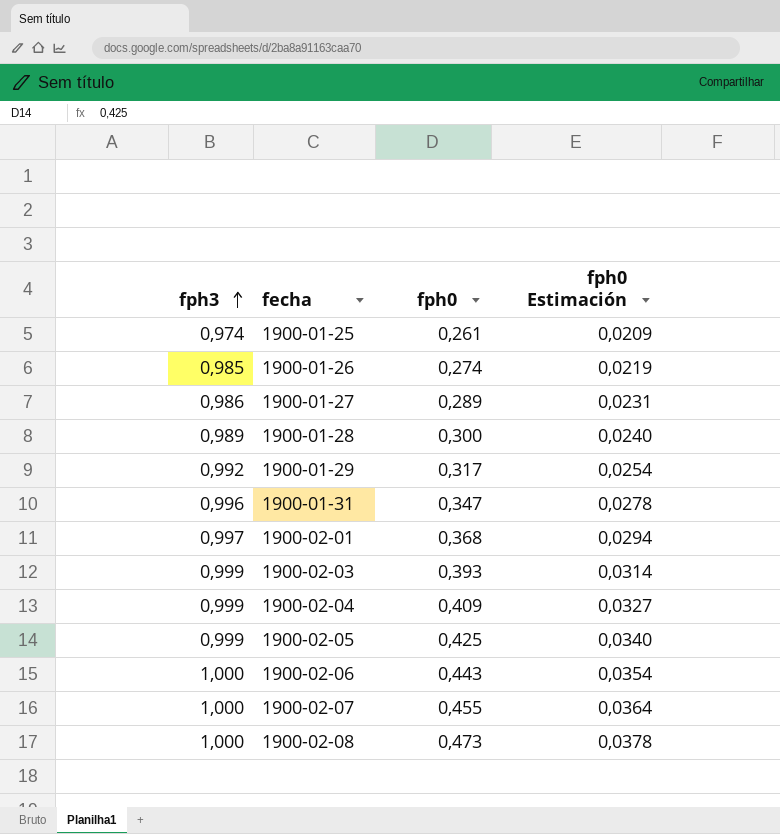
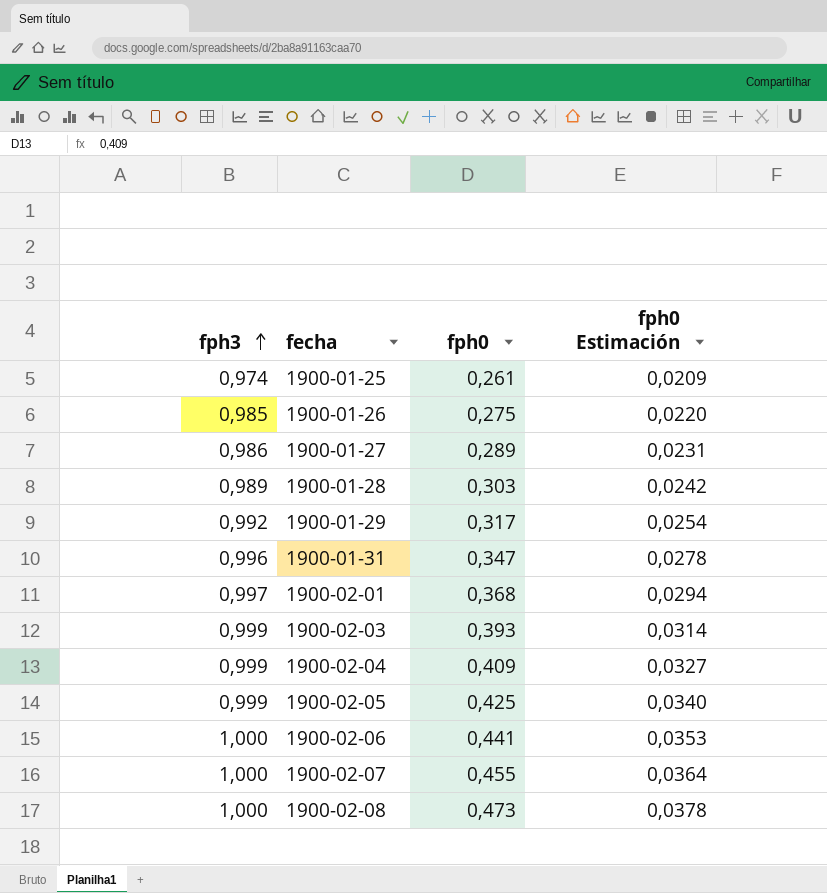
1900-01-26 | fph0: 0,274 -> 0,275
1900-01-26 | fph0 Estimación: 0,0219 -> 0,0220
1900-01-28 | fph0: 0,300 -> 0,303
1900-01-28 | fph0 Estimación: 0,0240 -> 0,0242
1900-02-06 | fph0: 0,443 -> 0,441
1900-02-06 | fph0 Estimación: 0,0354 -> 0,0353

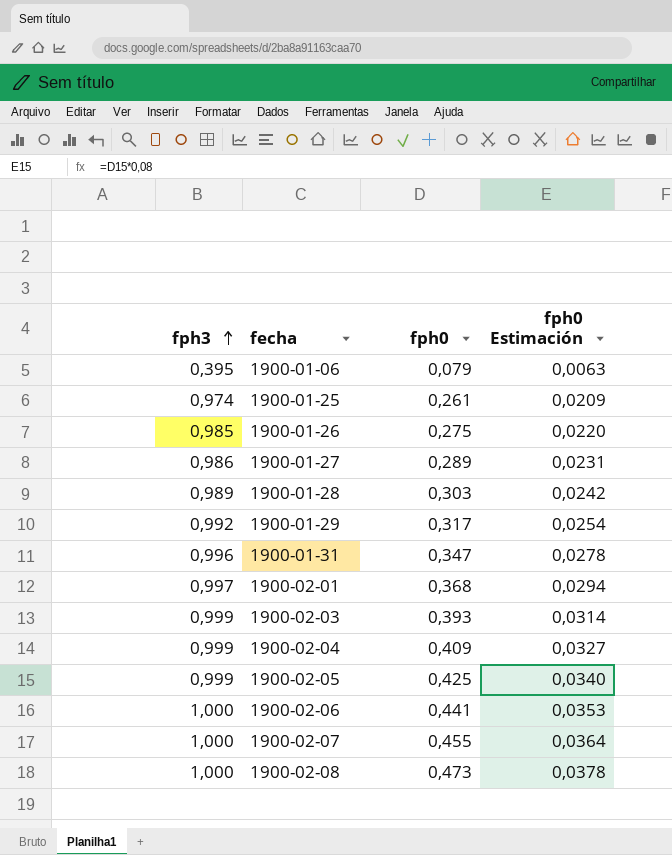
row 1900-01-06: none -> 0,395 | 0,079 | 0,0063

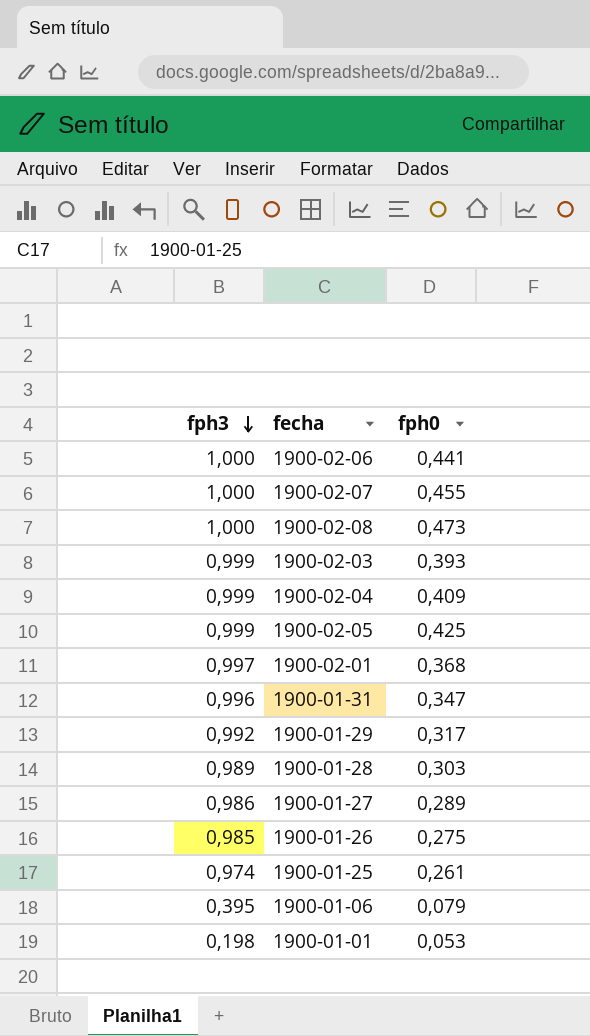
row order: fph3 ascending -> fph3 descending
column fph0 Estimación | formula: [fph0] * 0,08 -> none
row 1900-01-01: none -> 0,198 | 0,053

